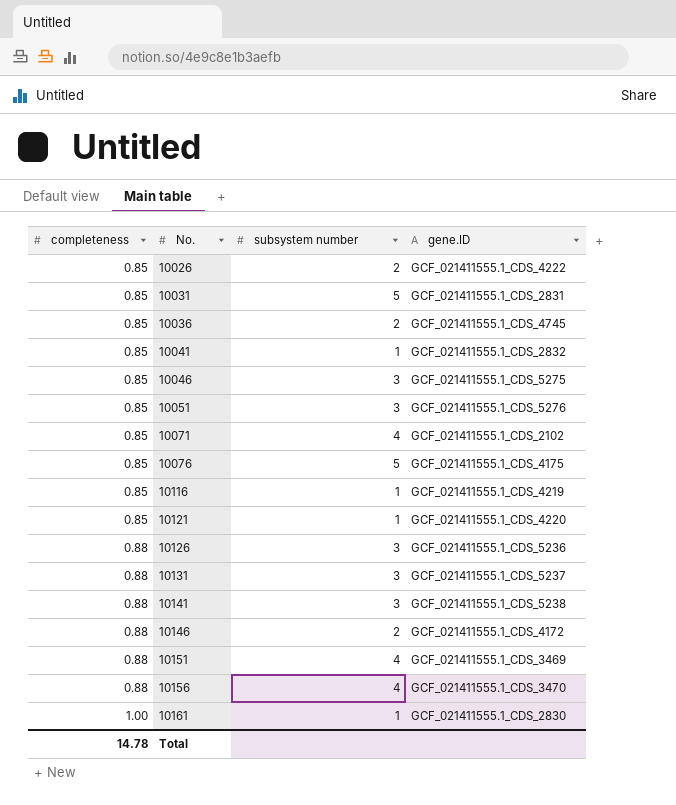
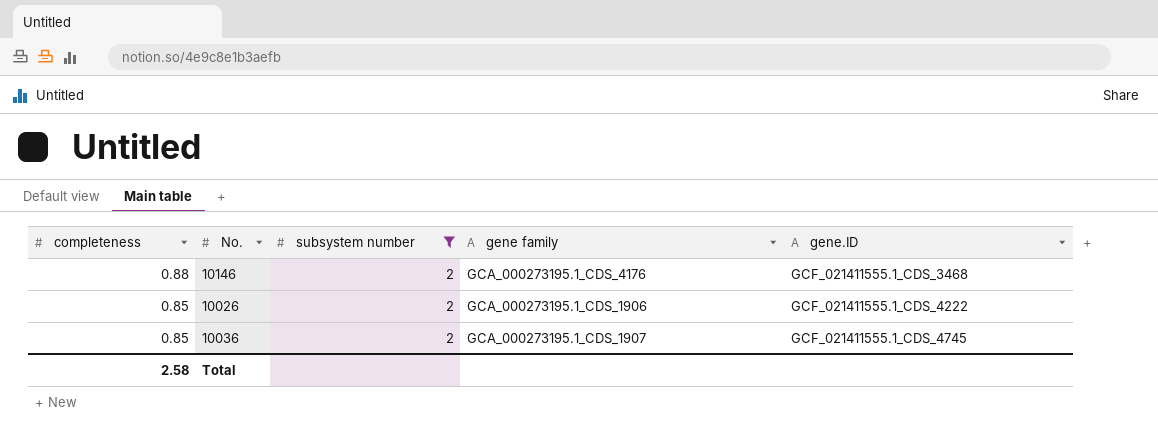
filter: none -> subsystem number = 2
row order: completeness ascending -> completeness descending
column gene family | position: none -> 4
10146 | gene.ID: GCF_021411555.1_CDS_4172 -> GCF_021411555.1_CDS_3468
Total | completeness: 14.78 -> 2.58

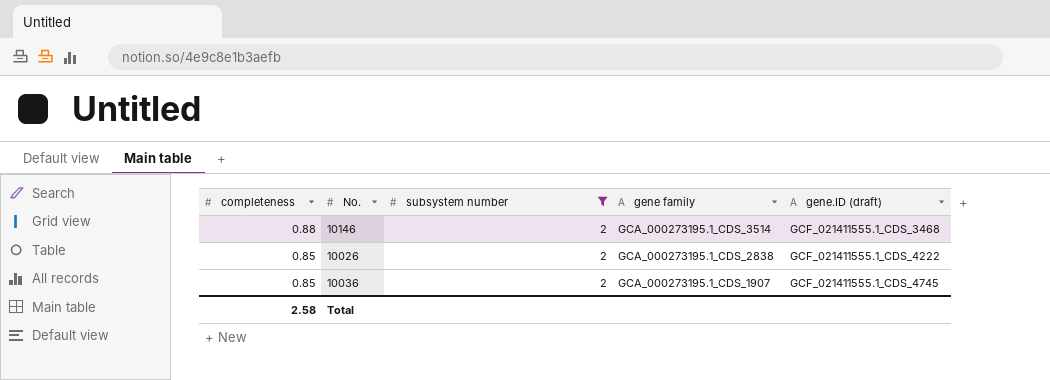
column name: gene.ID -> gene.ID (draft)
10146 | gene family: GCA_000273195.1_CDS_4176 -> GCA_000273195.1_CDS_3514
10026 | gene family: GCA_000273195.1_CDS_1906 -> GCA_000273195.1_CDS_2838

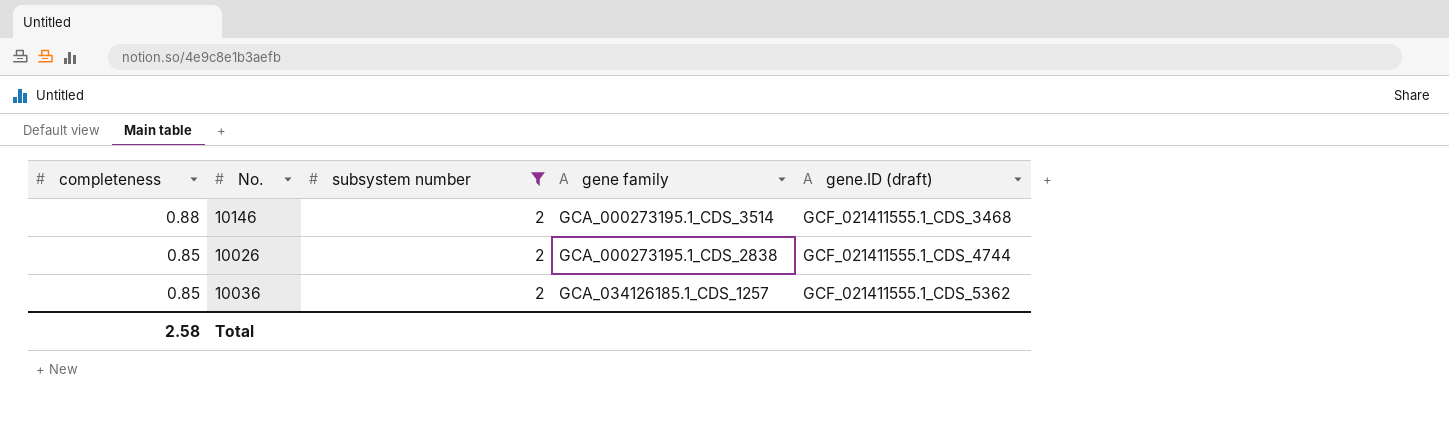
10026 | gene.ID (draft): GCF_021411555.1_CDS_4222 -> GCF_021411555.1_CDS_4744
10036 | gene family: GCA_000273195.1_CDS_1907 -> GCA_034126185.1_CDS_1257
10036 | gene.ID (draft): GCF_021411555.1_CDS_4745 -> GCF_021411555.1_CDS_5362

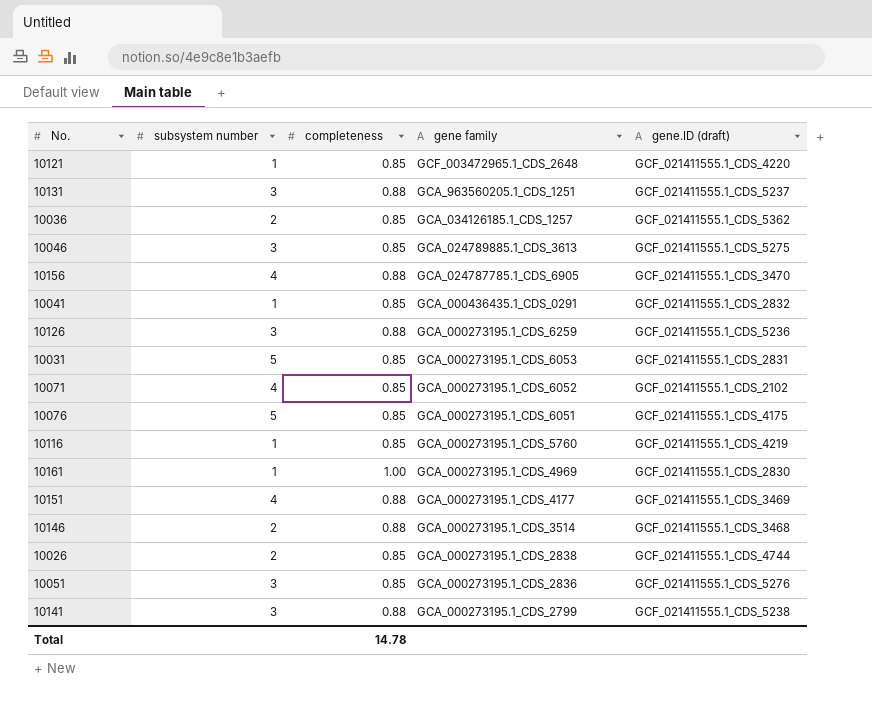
filter: subsystem number = 2 -> none
row order: completeness descending -> gene family descending
column completeness | position: 1 -> 3
Total | completeness: 2.58 -> 14.78

